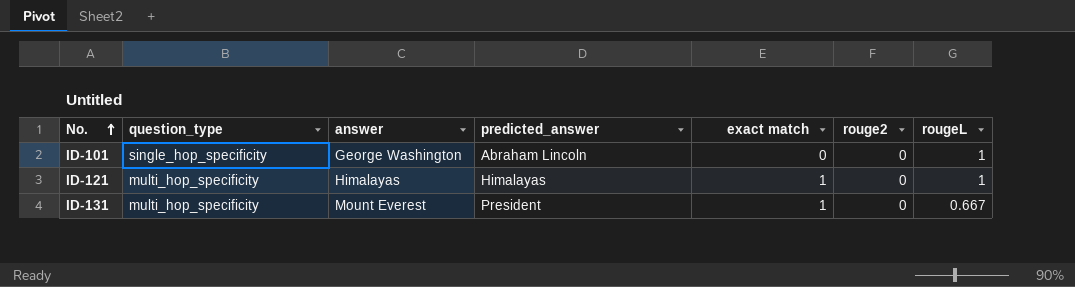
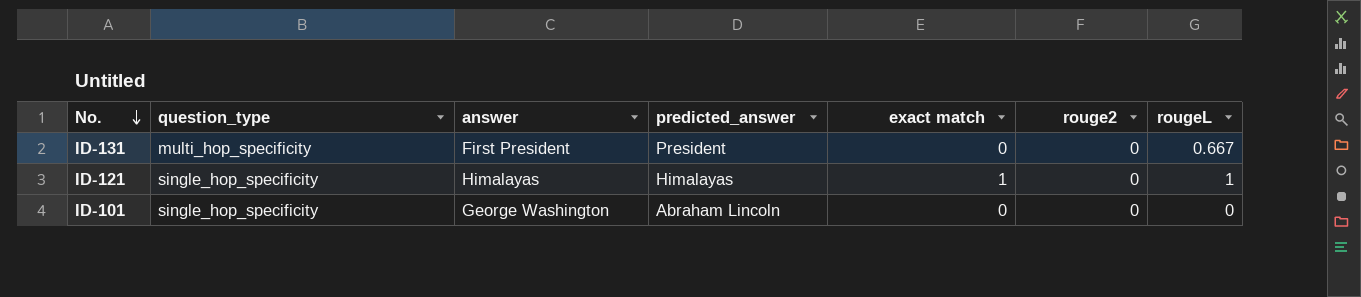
row order: No. ascending -> No. descending
ID-131 | answer: Mount Everest -> First President
ID-131 | exact match: 1 -> 0
ID-121 | question_type: multi_hop_specificity -> single_hop_specificity
ID-101 | rougeL: 1 -> 0

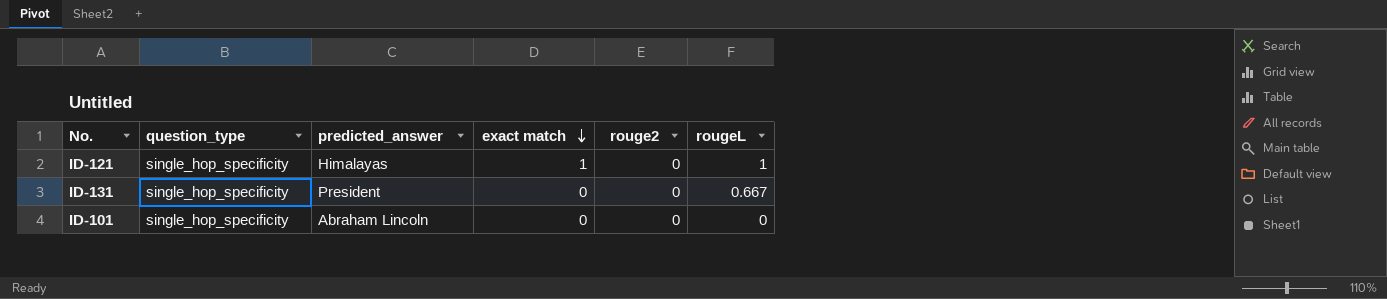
row order: No. descending -> exact match descending
column answer | position: 3 -> none
ID-131 | question_type: multi_hop_specificity -> single_hop_specificity

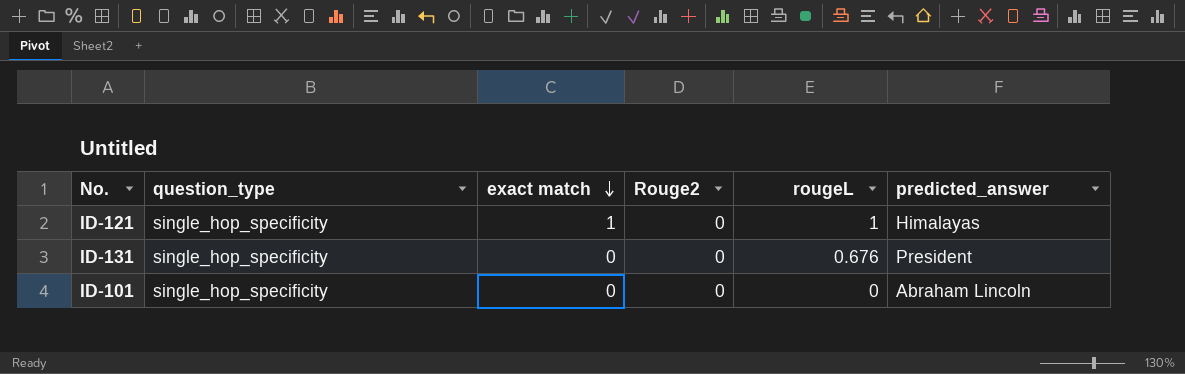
column name: rouge2 -> Rouge2
column predicted_answer | position: 3 -> 6
ID-131 | rougeL: 0.667 -> 0.676

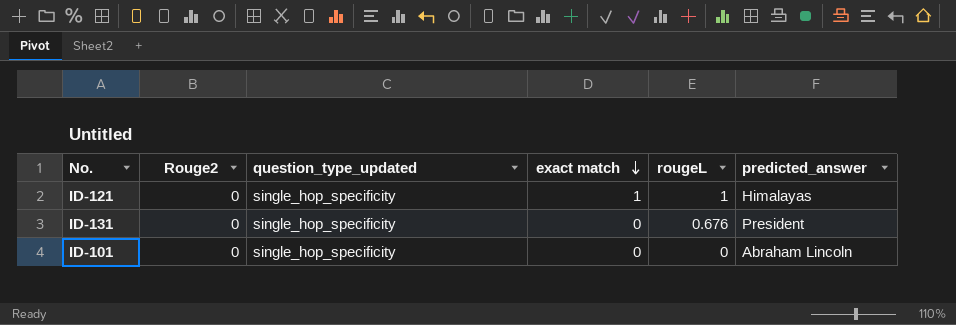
column Rouge2 | position: 4 -> 2
column name: question_type -> question_type_updated

